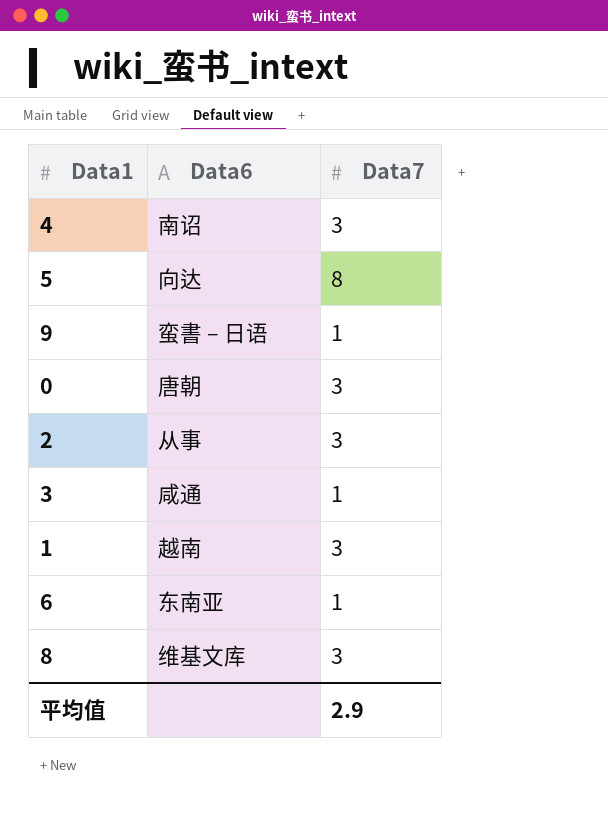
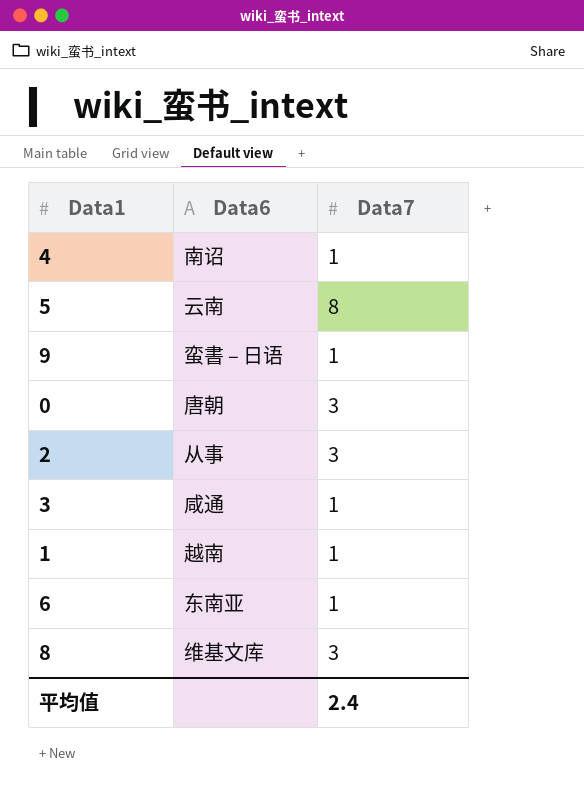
4 | Data7: 3 -> 1
5 | Data6: 向达 -> 云南
1 | Data7: 3 -> 1
平均值 | Data7: 2.9 -> 2.4

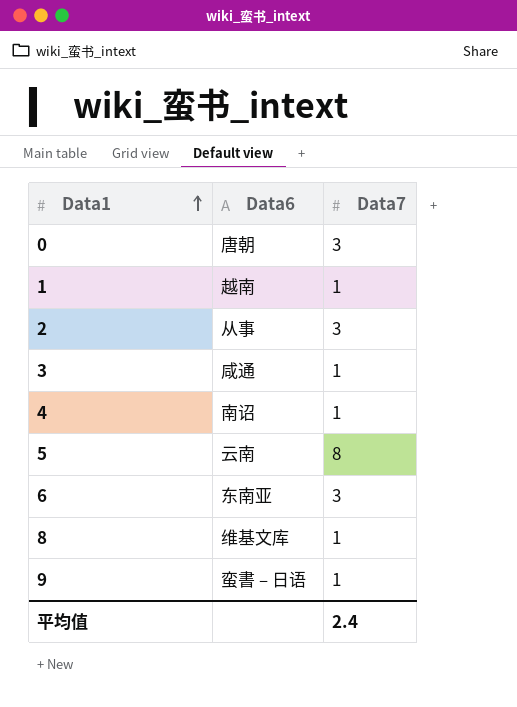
row order: none -> Data1 ascending
6 | Data7: 1 -> 3
8 | Data7: 3 -> 1

